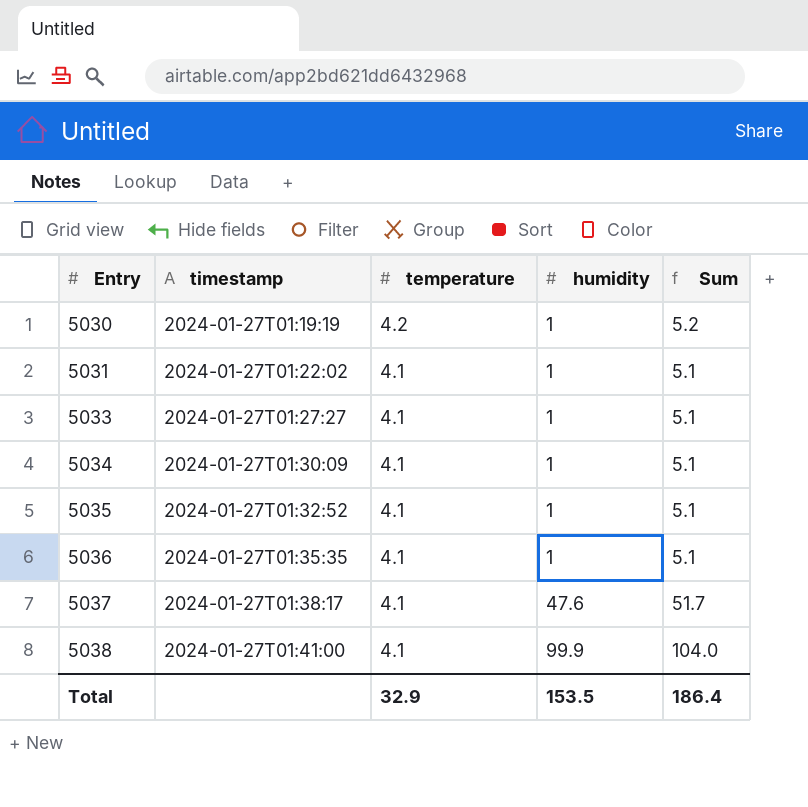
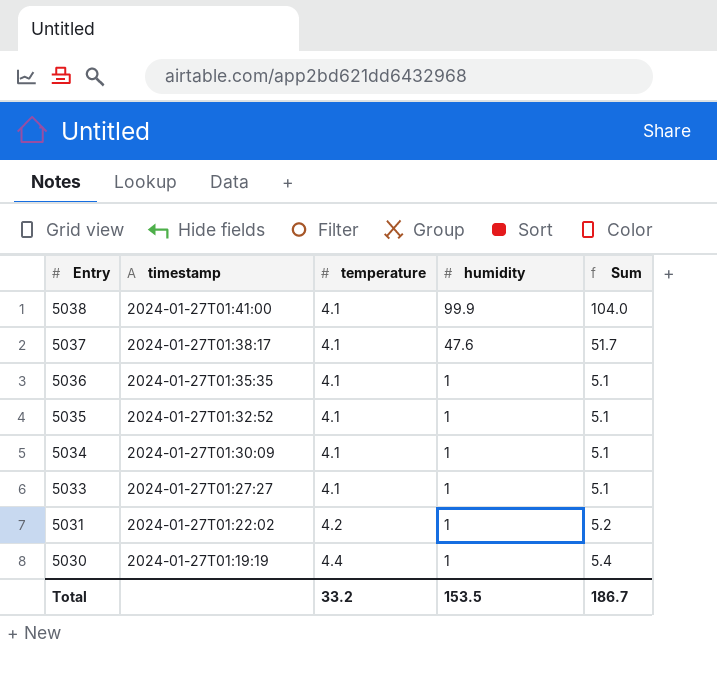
row order: Entry ascending -> Entry descending
5031 | temperature: 4.1 -> 4.2
5031 | Sum: 5.1 -> 5.2
5030 | temperature: 4.2 -> 4.4
5030 | Sum: 5.2 -> 5.4
Total | temperature: 32.9 -> 33.2
Total | Sum: 186.4 -> 186.7

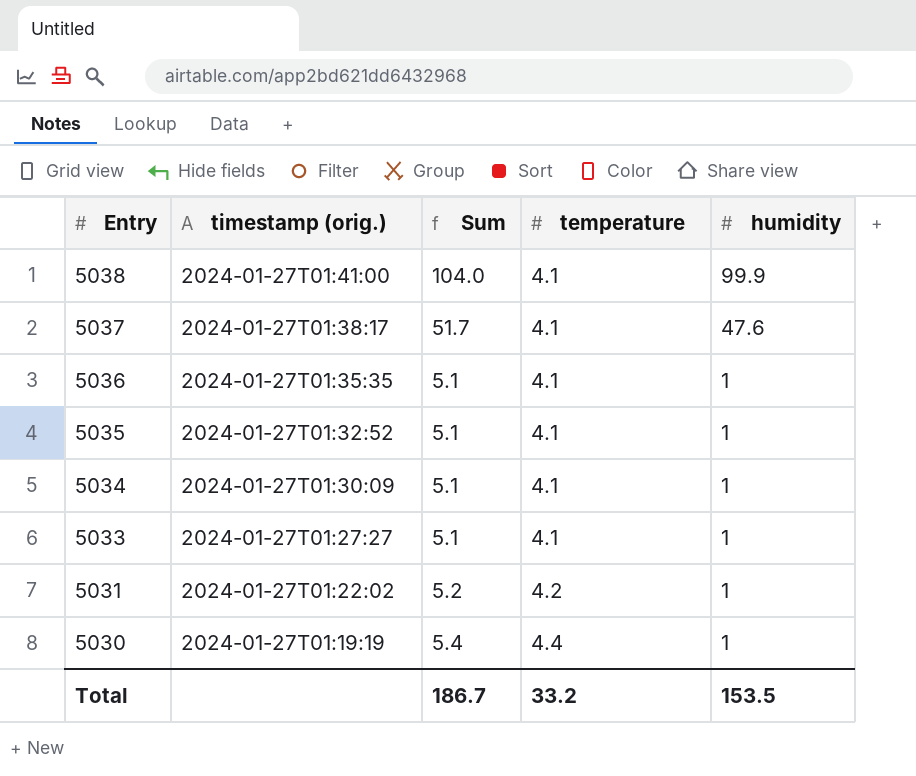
column name: timestamp -> timestamp (orig.)
column Sum | position: 5 -> 3

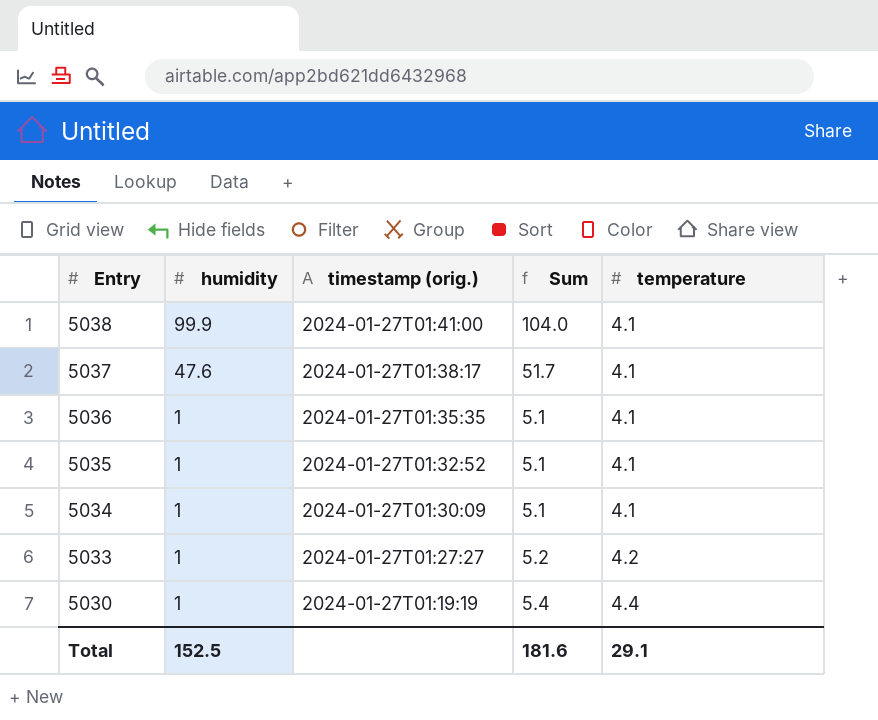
column humidity | position: 5 -> 2
row 5031: 2024-01-27T01:22:02 | 5.2 | 4.2 | 1 -> none
5033 | Sum: 5.1 -> 5.2
5033 | temperature: 4.1 -> 4.2
Total | humidity: 153.5 -> 152.5
Total | Sum: 186.7 -> 181.6
Total | temperature: 33.2 -> 29.1

